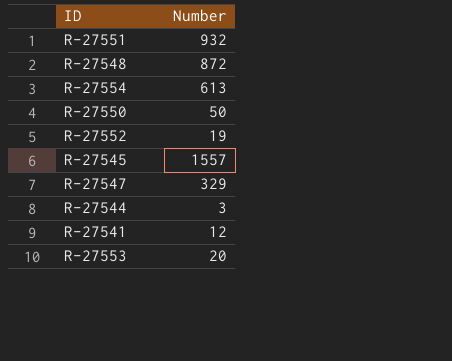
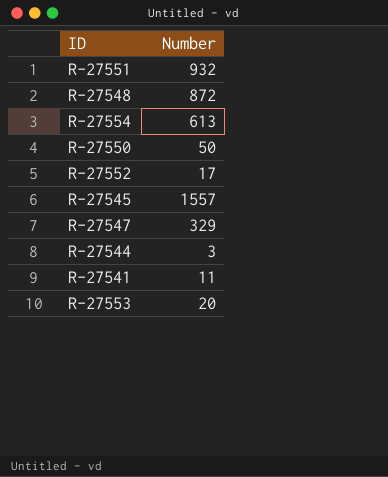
R-27552 | Number: 19 -> 17
R-27541 | Number: 12 -> 11

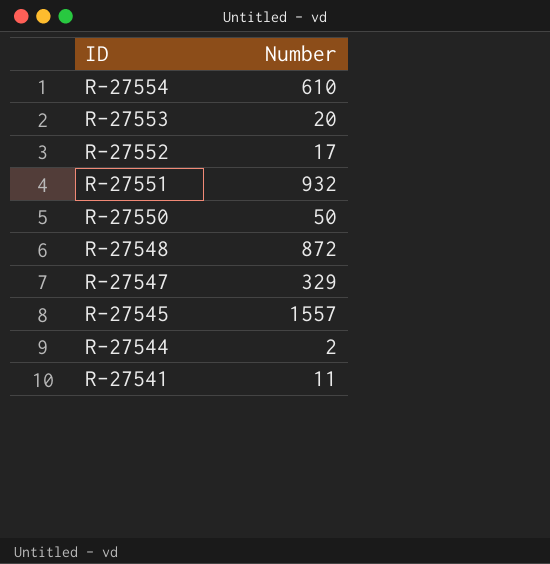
row order: none -> ID descending
R-27554 | Number: 613 -> 610
R-27544 | Number: 3 -> 2

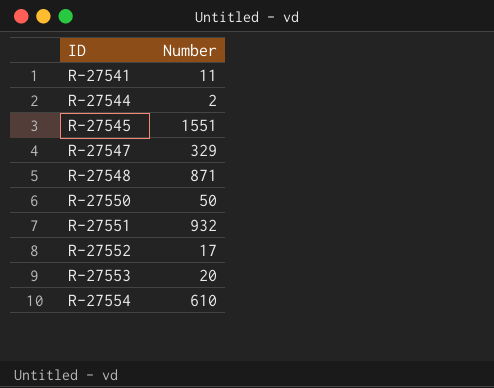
row order: ID descending -> ID ascending
R-27545 | Number: 1557 -> 1551
R-27548 | Number: 872 -> 871

